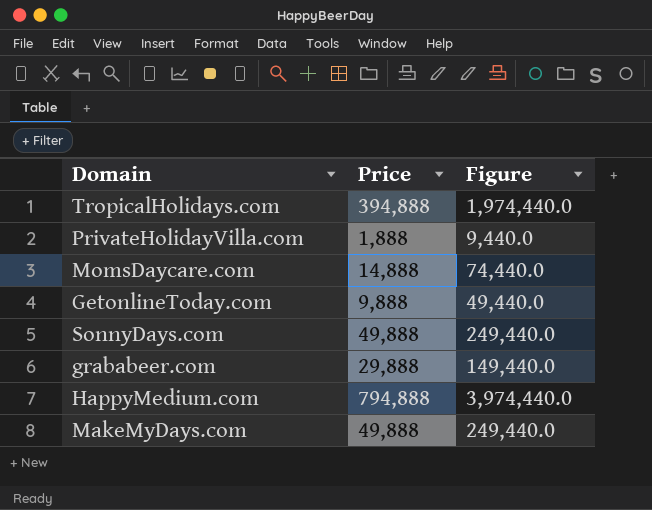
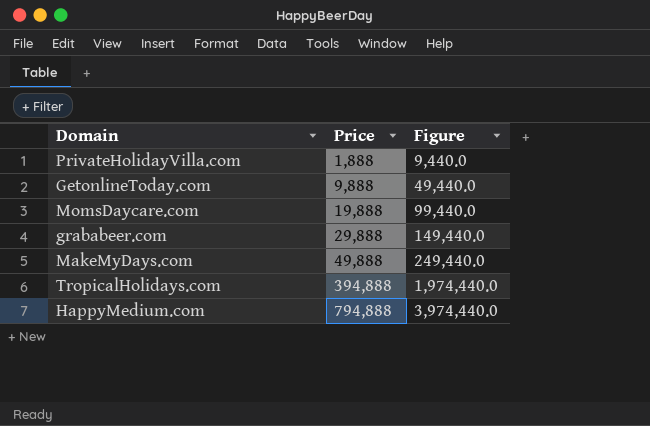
row order: none -> Price ascending
row SonnyDays.com: 49,888 | 249,440.0 -> none
MomsDaycare.com | Price: 14,888 -> 19,888
MomsDaycare.com | Figure: 74,440.0 -> 99,440.0

